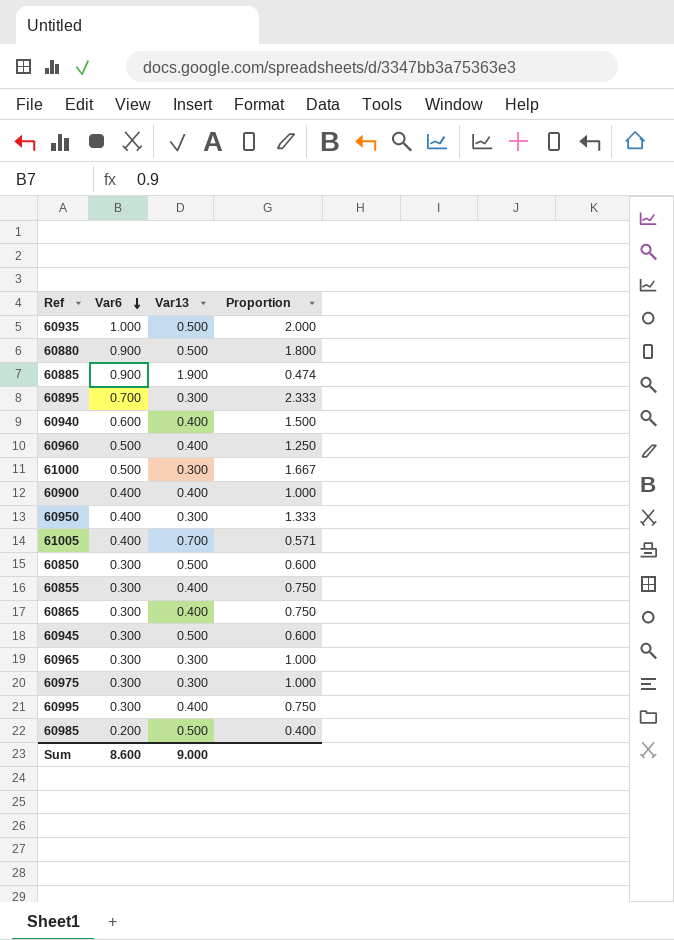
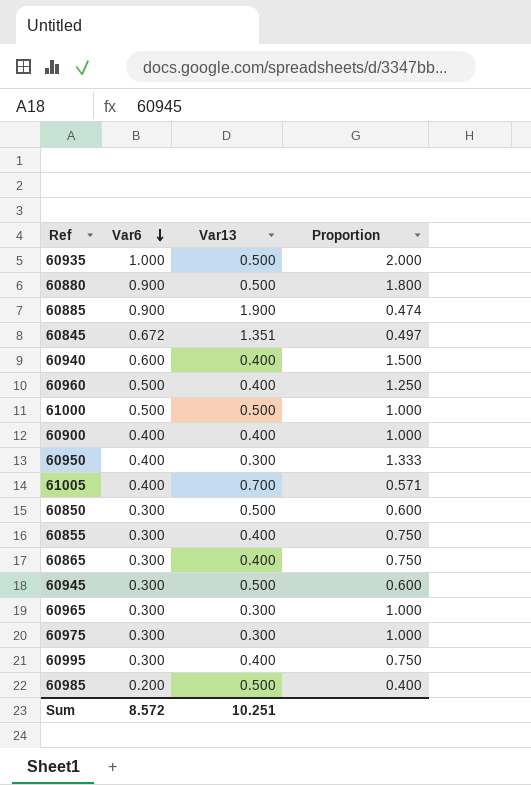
row 60895: 0.700 | 0.300 | 2.333 -> none
row 60845: none -> 0.672 | 1.351 | 0.497
61000 | Var13: 0.300 -> 0.500
61000 | Proportion: 1.667 -> 1.000
Sum | Var6: 8.600 -> 8.572
Sum | Var13: 9.000 -> 10.251

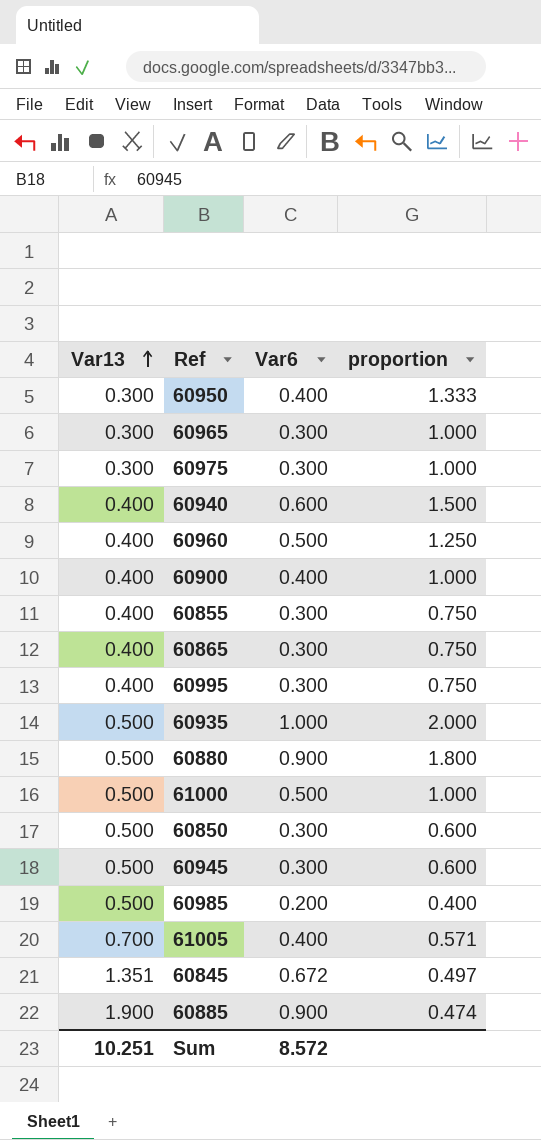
row order: Var6 descending -> Var13 ascending
column Var13 | position: 3 -> 1
column name: Proportion -> proportion

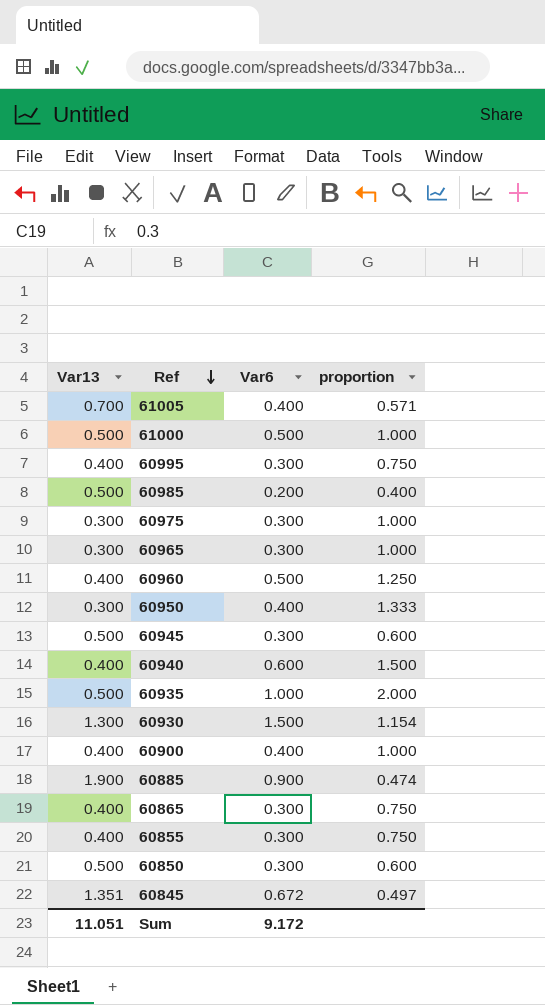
row order: Var13 ascending -> Ref descending
row 60880: 0.500 | 0.900 | 1.800 -> none
row 60930: none -> 1.300 | 1.500 | 1.154
Sum | Var13: 10.251 -> 11.051
Sum | Var6: 8.572 -> 9.172

